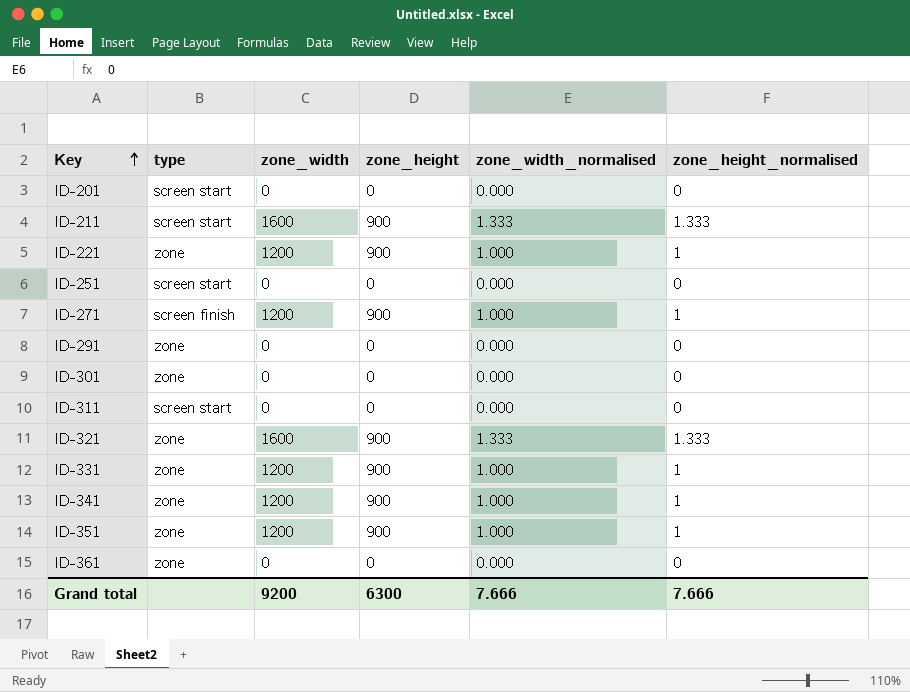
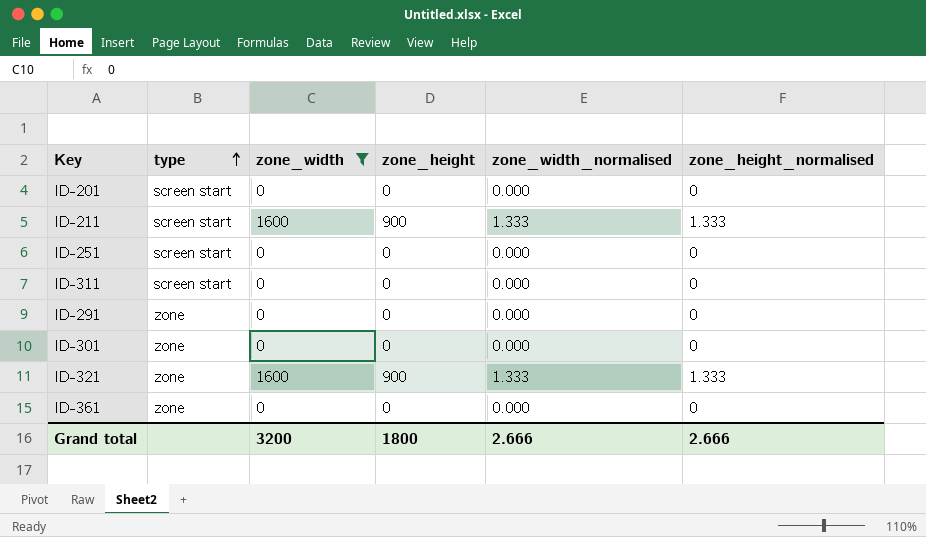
filter: none -> zone_width != 1200
row order: Key ascending -> type ascending
Grand total | zone_width: 9200 -> 3200
Grand total | zone_height: 6300 -> 1800
Grand total | zone_width_normalised: 7.666 -> 2.666
Grand total | zone_height_normalised: 7.666 -> 2.666

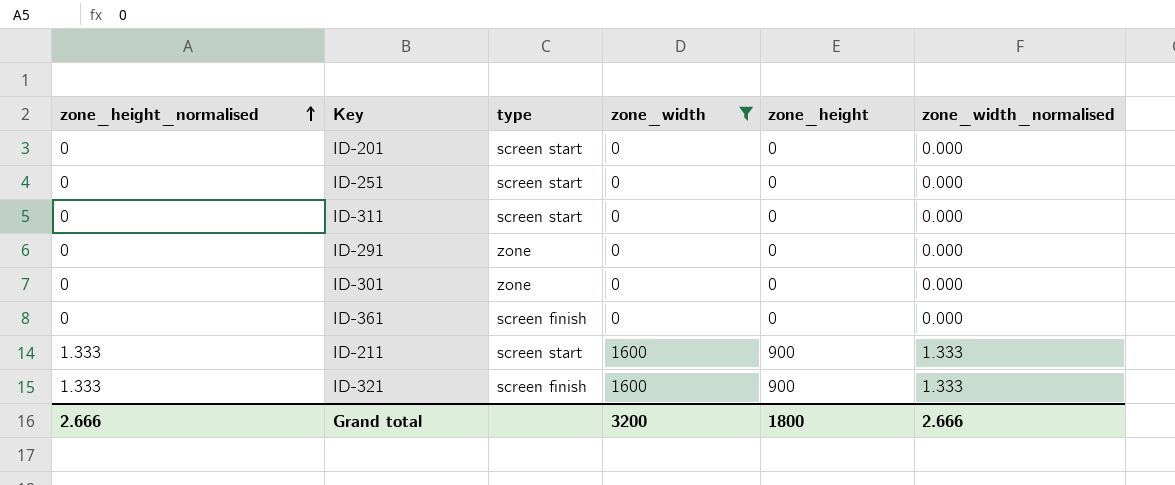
row order: type ascending -> zone_height_normalised ascending
column zone_height_normalised | position: 6 -> 1
ID-361 | type: zone -> screen finish
ID-321 | type: zone -> screen finish

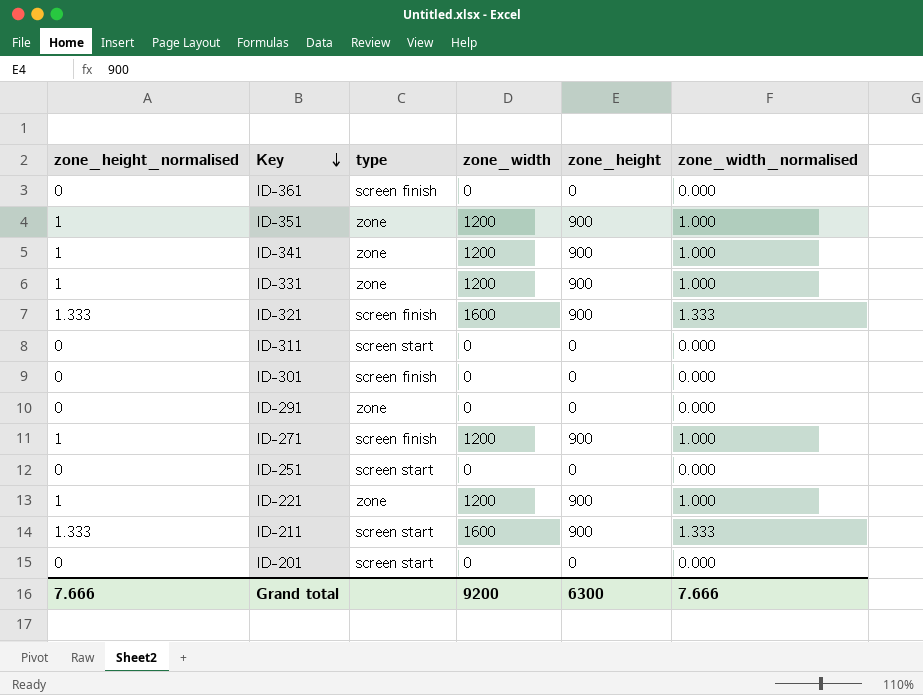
filter: zone_width != 1200 -> none
row order: zone_height_normalised ascending -> Key descending
ID-301 | type: zone -> screen finish
Grand total | zone_height_normalised: 2.666 -> 7.666
Grand total | zone_width: 3200 -> 9200
Grand total | zone_height: 1800 -> 6300
Grand total | zone_width_normalised: 2.666 -> 7.666

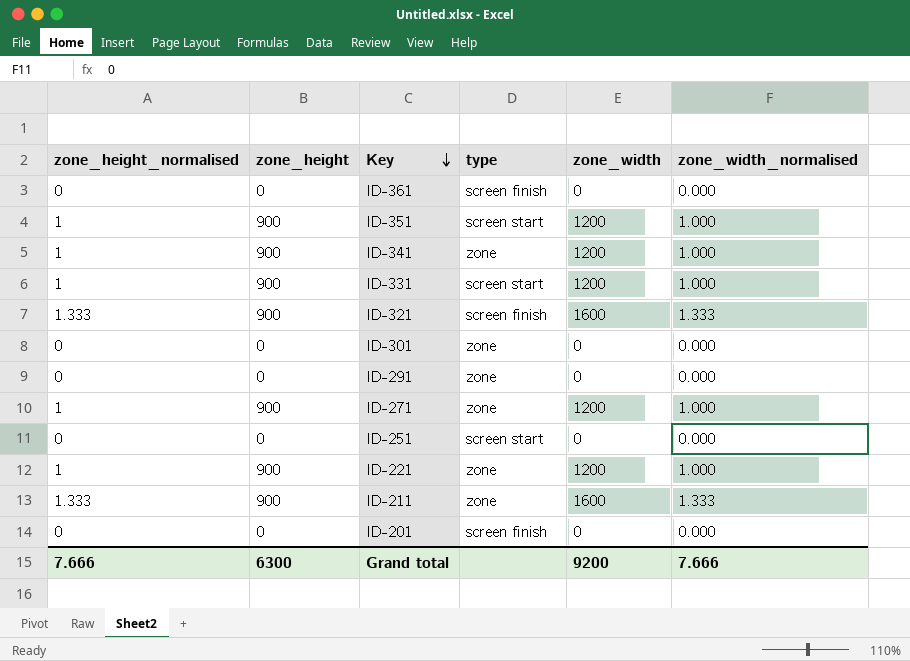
column zone_height | position: 5 -> 2
row ID-311: 0 | screen start | 0 | 0 | 0.000 -> none
ID-351 | type: zone -> screen start
ID-331 | type: zone -> screen start
ID-301 | type: screen finish -> zone
ID-271 | type: screen finish -> zone
ID-211 | type: screen start -> zone
ID-201 | type: screen start -> screen finish

